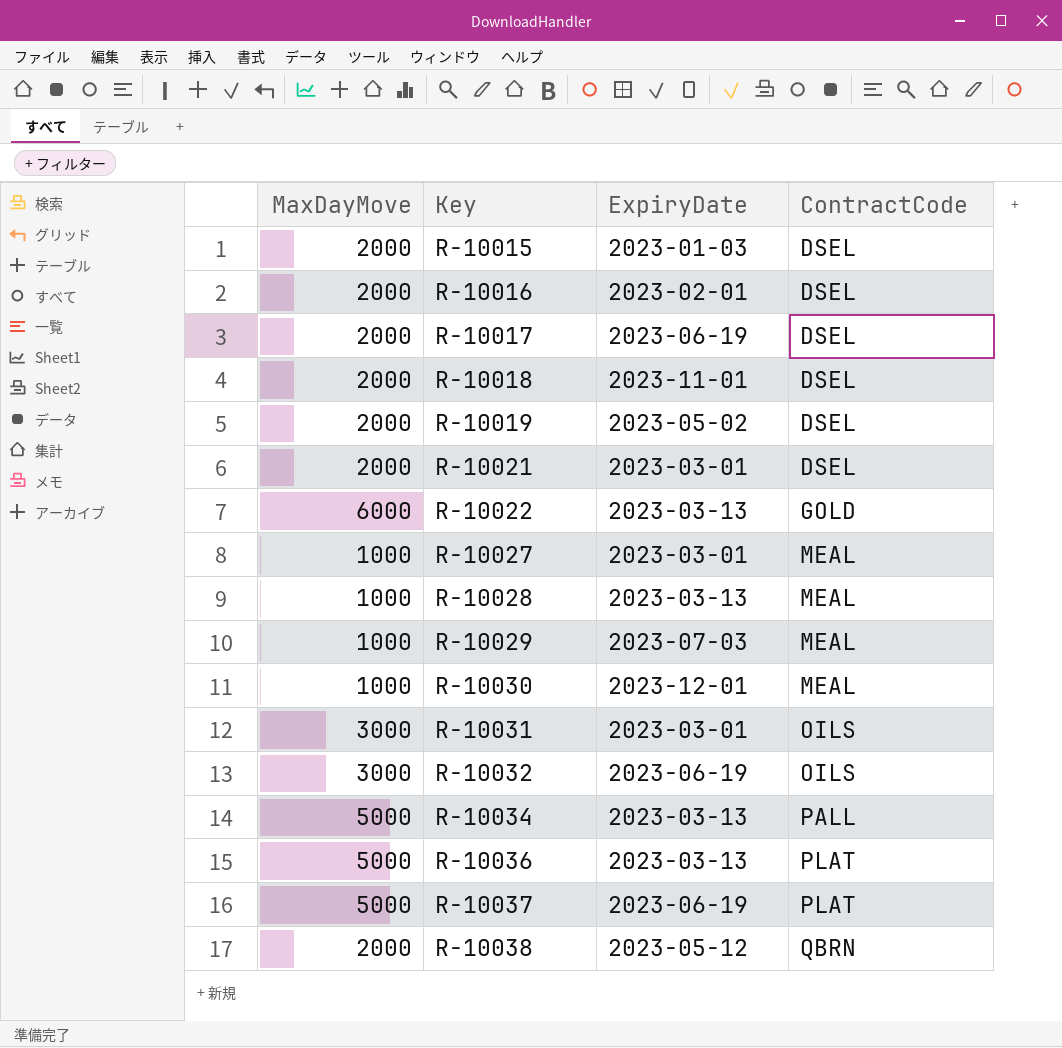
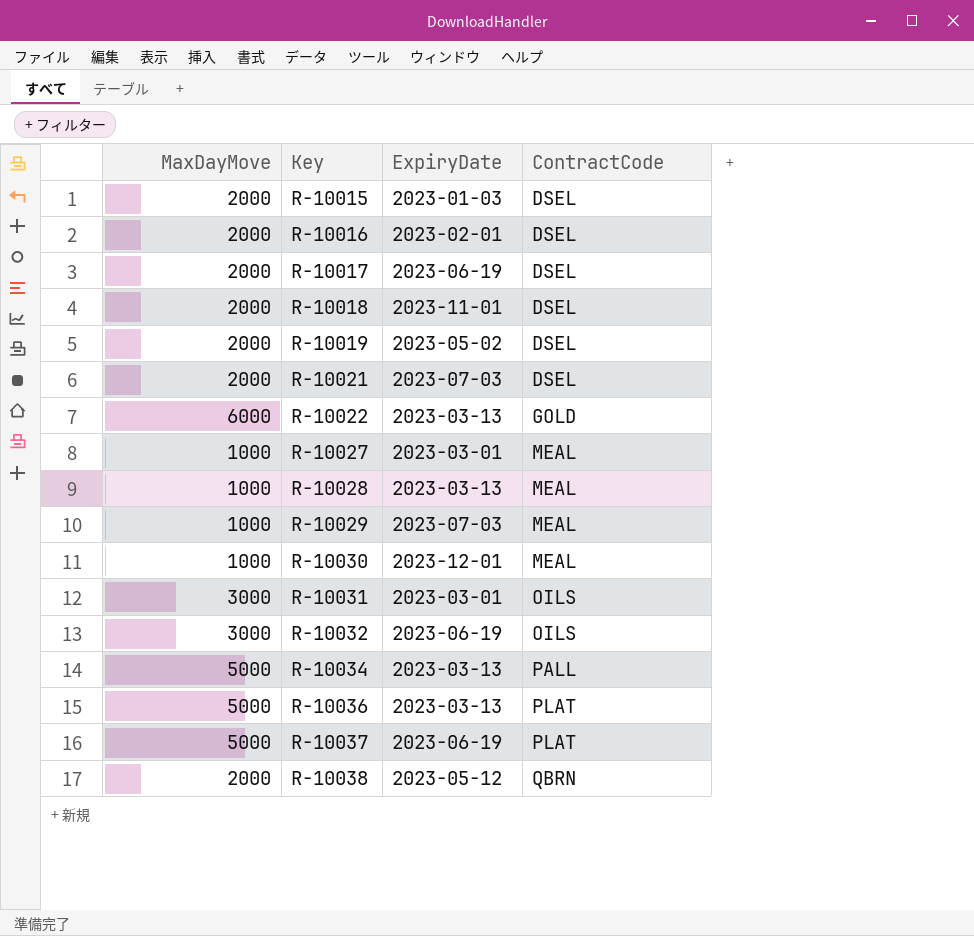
R-10021 | ExpiryDate: 2023-03-01 -> 2023-07-03

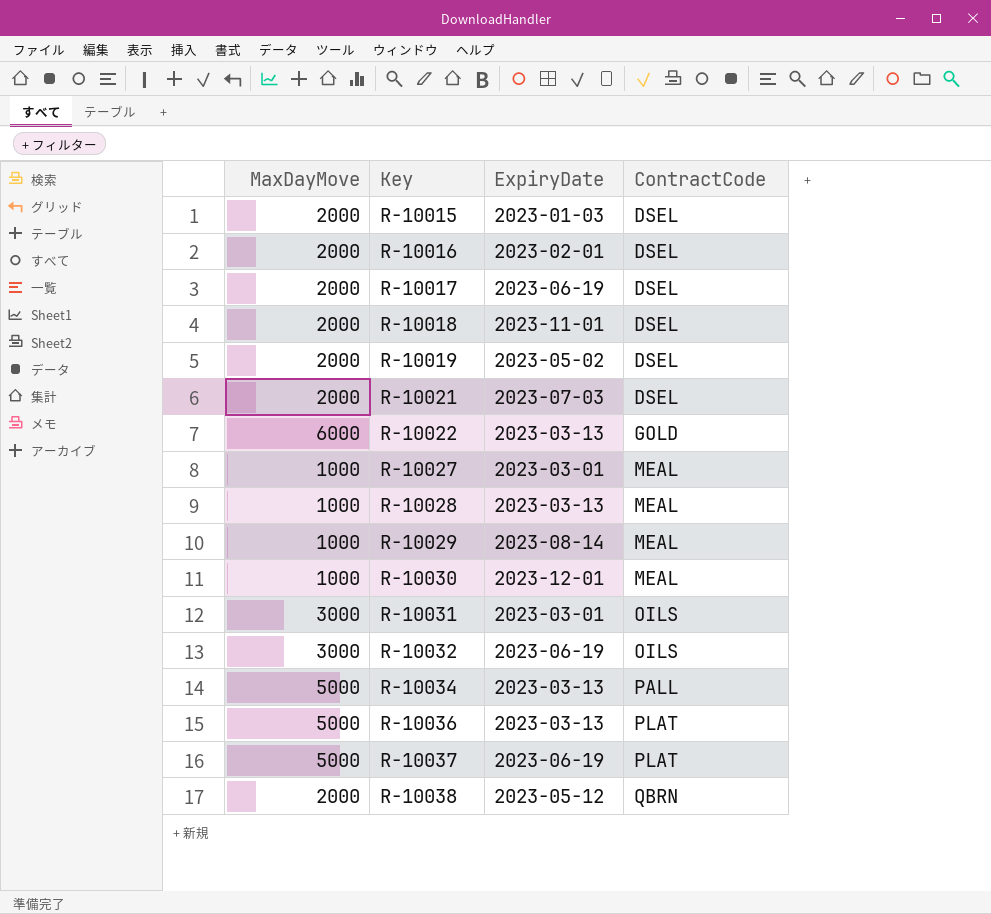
R-10029 | ExpiryDate: 2023-07-03 -> 2023-08-14

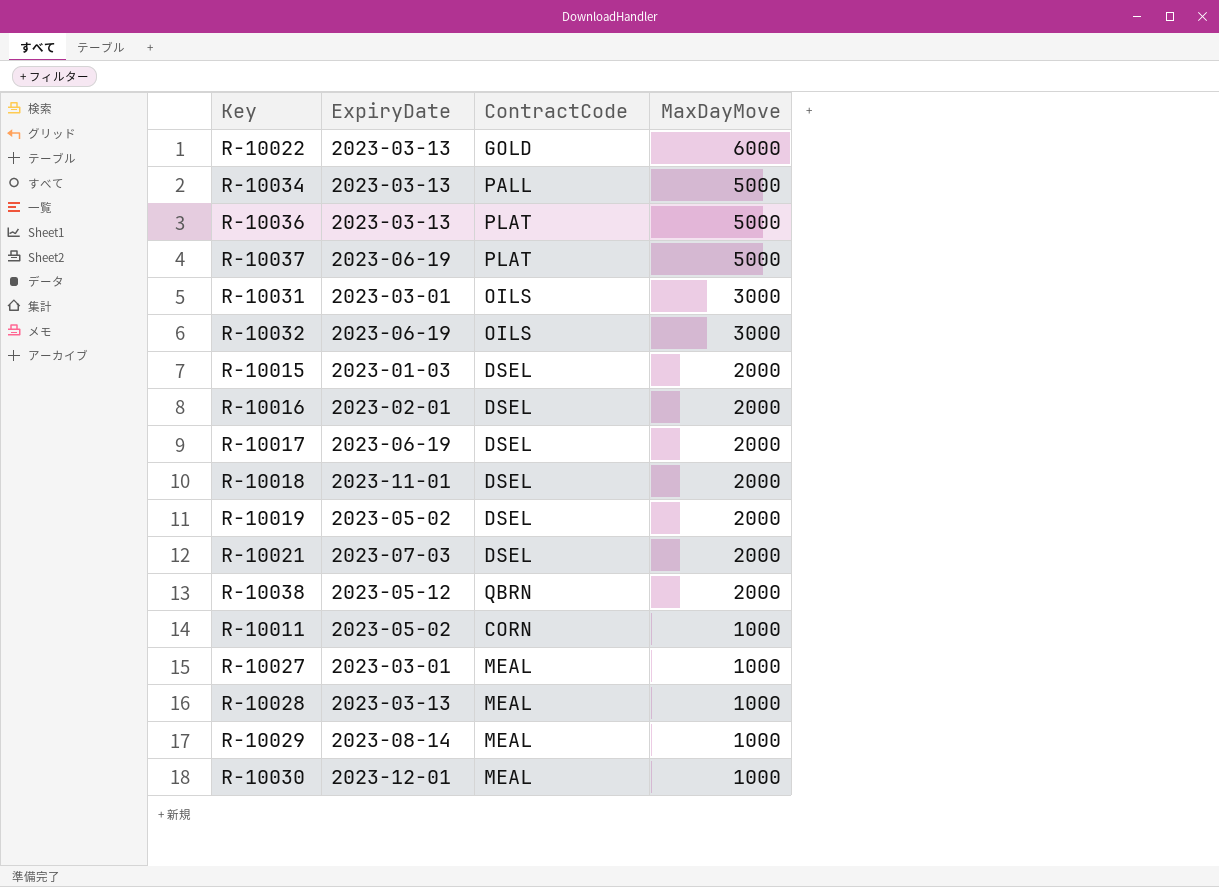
row order: Key ascending -> MaxDayMove descending
column MaxDayMove | position: 1 -> 4
row R-10011: none -> 2023-05-02 | CORN | 1000

